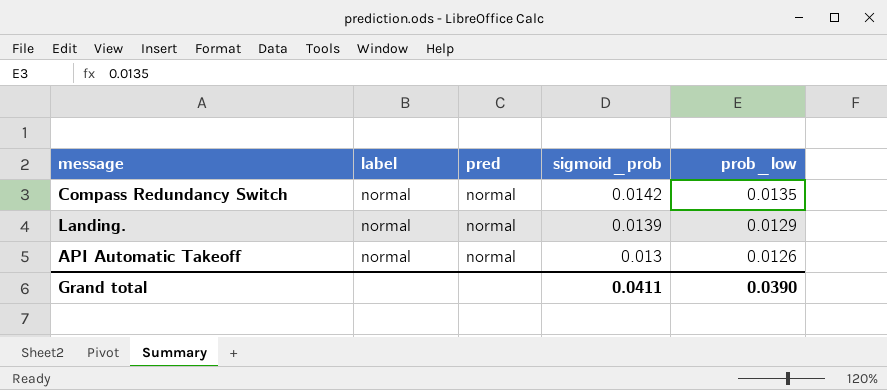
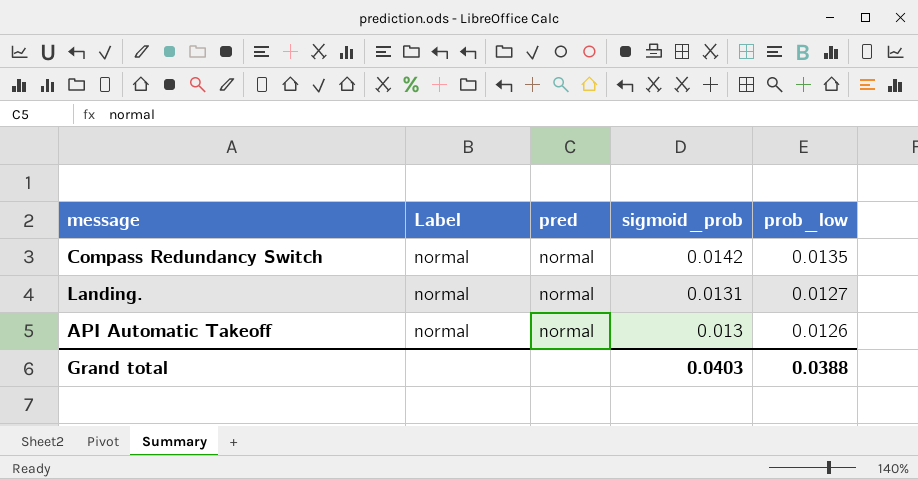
column name: label -> Label
Landing. | sigmoid_prob: 0.0139 -> 0.0131
Landing. | prob_low: 0.0129 -> 0.0127
Grand total | sigmoid_prob: 0.0411 -> 0.0403
Grand total | prob_low: 0.0390 -> 0.0388

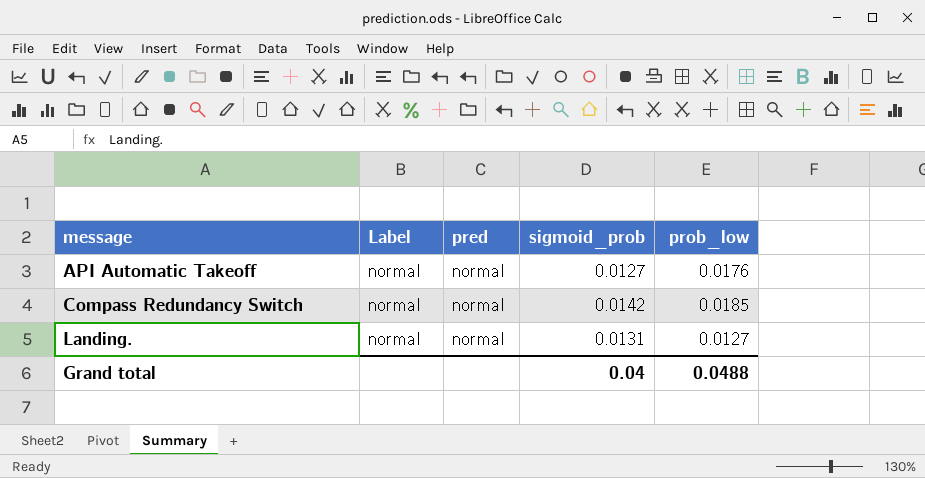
row order: sigmoid_prob descending -> message ascending
API Automatic Takeoff | sigmoid_prob: 0.013 -> 0.0127
API Automatic Takeoff | prob_low: 0.0126 -> 0.0176
Compass Redundancy Switch | prob_low: 0.0135 -> 0.0185
Grand total | sigmoid_prob: 0.0403 -> 0.04
Grand total | prob_low: 0.0388 -> 0.0488

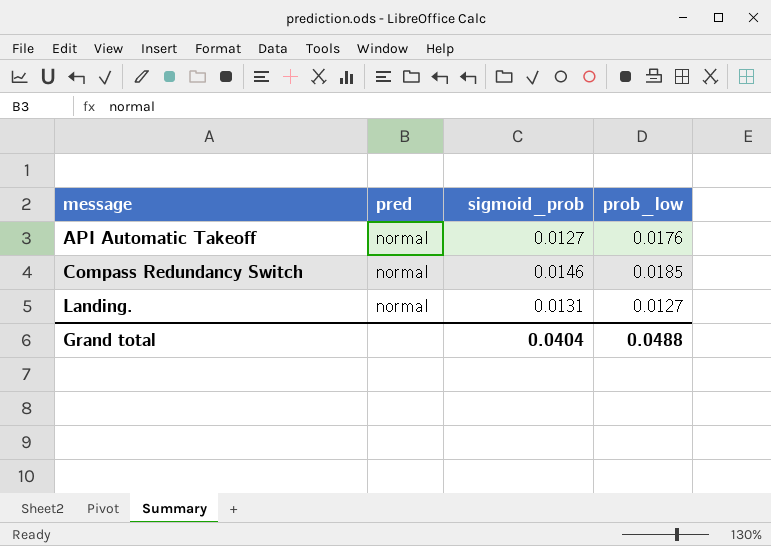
column Label | position: 2 -> none
Compass Redundancy Switch | sigmoid_prob: 0.0142 -> 0.0146
Grand total | sigmoid_prob: 0.04 -> 0.0404

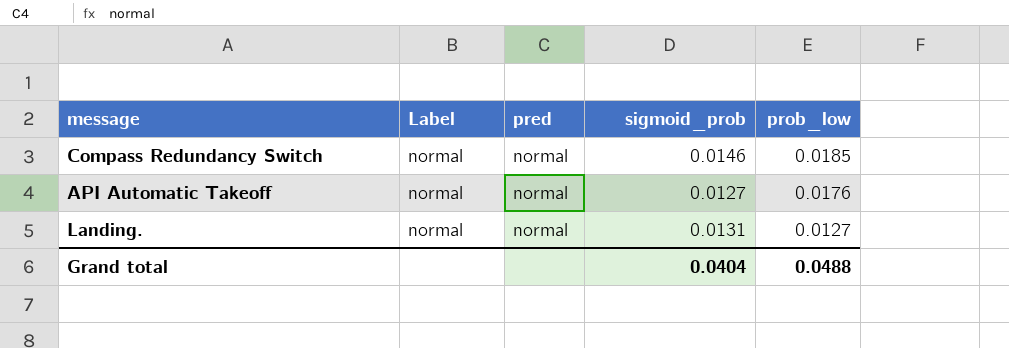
row order: message ascending -> prob_low descending
column Label | position: none -> 2

